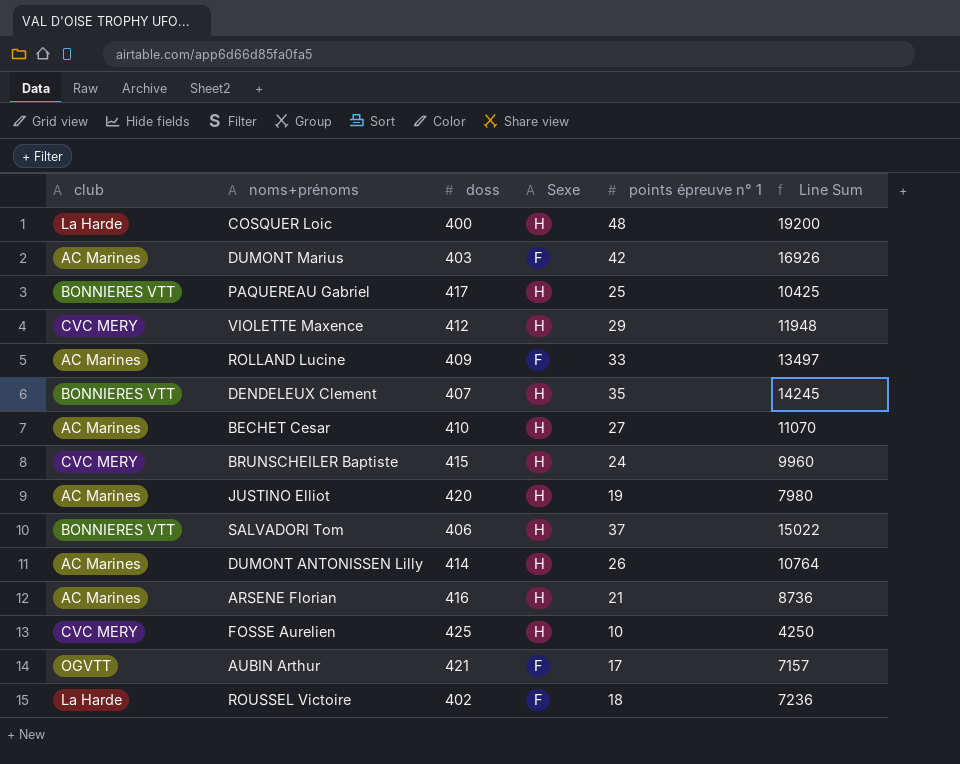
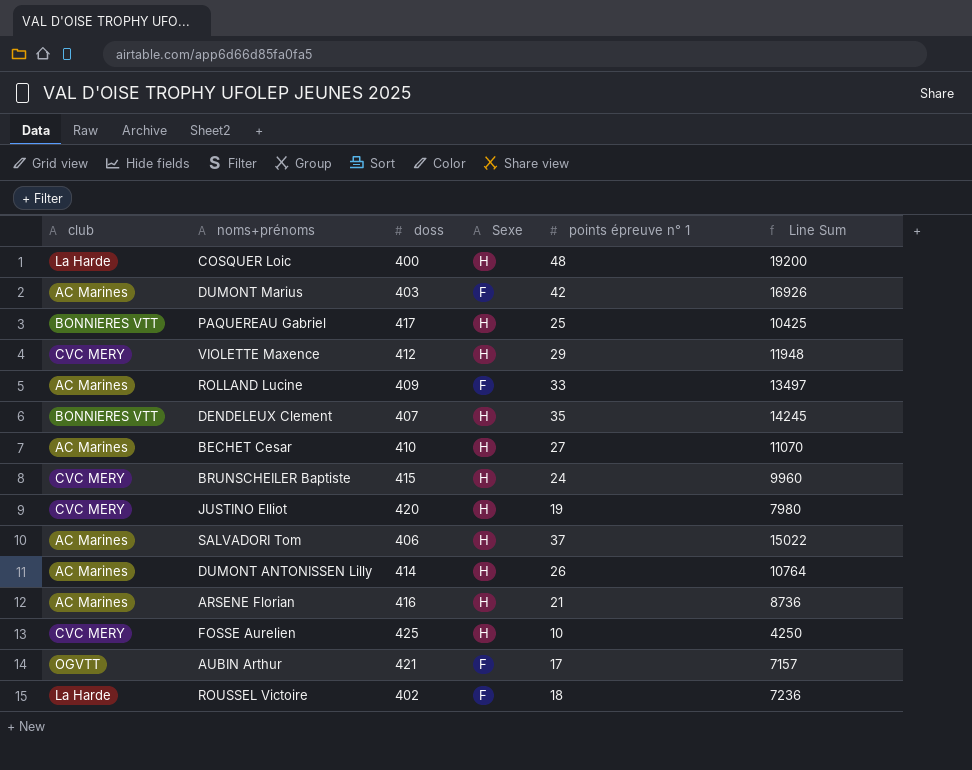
JUSTINO Elliot | club: AC Marines -> CVC MERY
SALVADORI Tom | club: BONNIERES VTT -> AC Marines

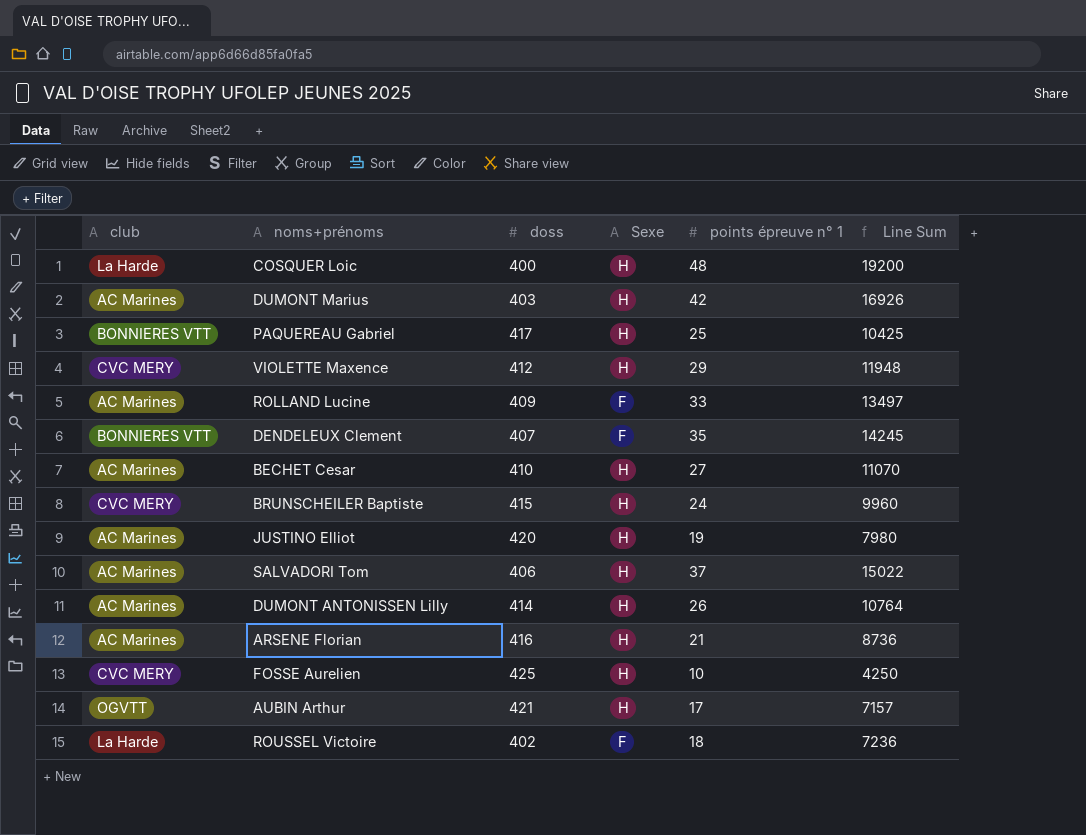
DUMONT Marius | Sexe: F -> H
DENDELEUX Clement | Sexe: H -> F
JUSTINO Elliot | club: CVC MERY -> AC Marines
AUBIN Arthur | Sexe: F -> H

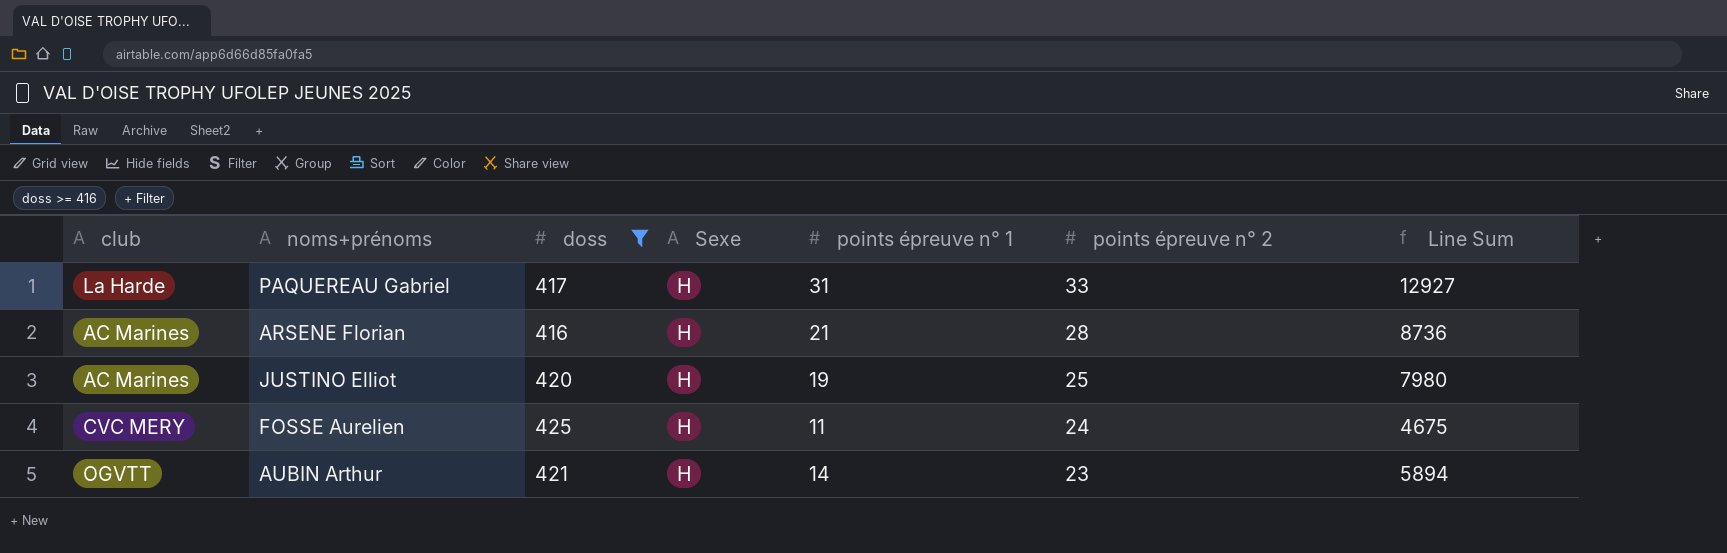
filter: none -> doss >= 416
row order: none -> points épreuve n° 2 descending
column points épreuve n° 2 | position: none -> 6
PAQUEREAU Gabriel | club: BONNIERES VTT -> La Harde
PAQUEREAU Gabriel | points épreuve n° 1: 25 -> 31
PAQUEREAU Gabriel | Line Sum: 10425 -> 12927
FOSSE Aurelien | points épreuve n° 1: 10 -> 11
FOSSE Aurelien | Line Sum: 4250 -> 4675
AUBIN Arthur | points épreuve n° 1: 17 -> 14
AUBIN Arthur | Line Sum: 7157 -> 5894

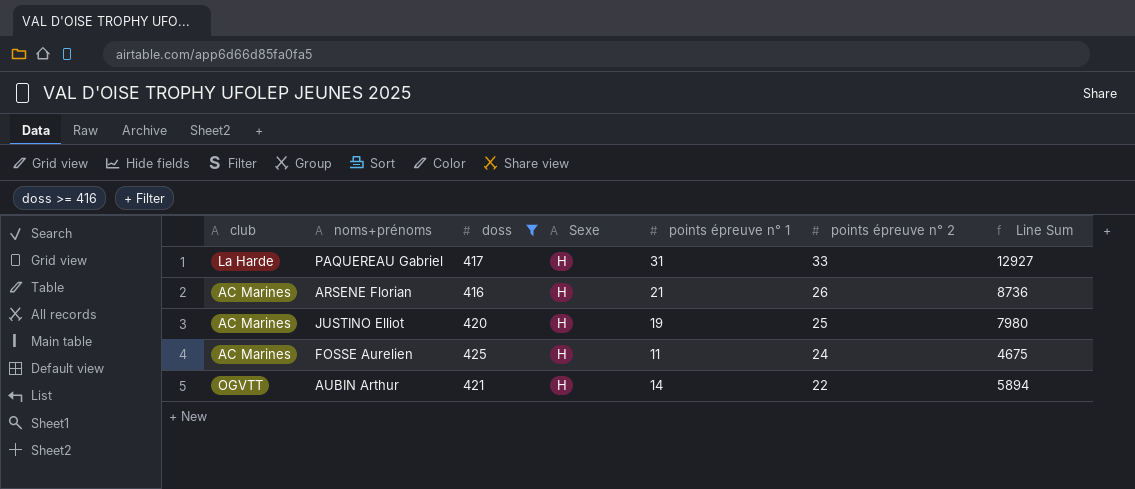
ARSENE Florian | points épreuve n° 2: 28 -> 26
FOSSE Aurelien | club: CVC MERY -> AC Marines
AUBIN Arthur | points épreuve n° 2: 23 -> 22

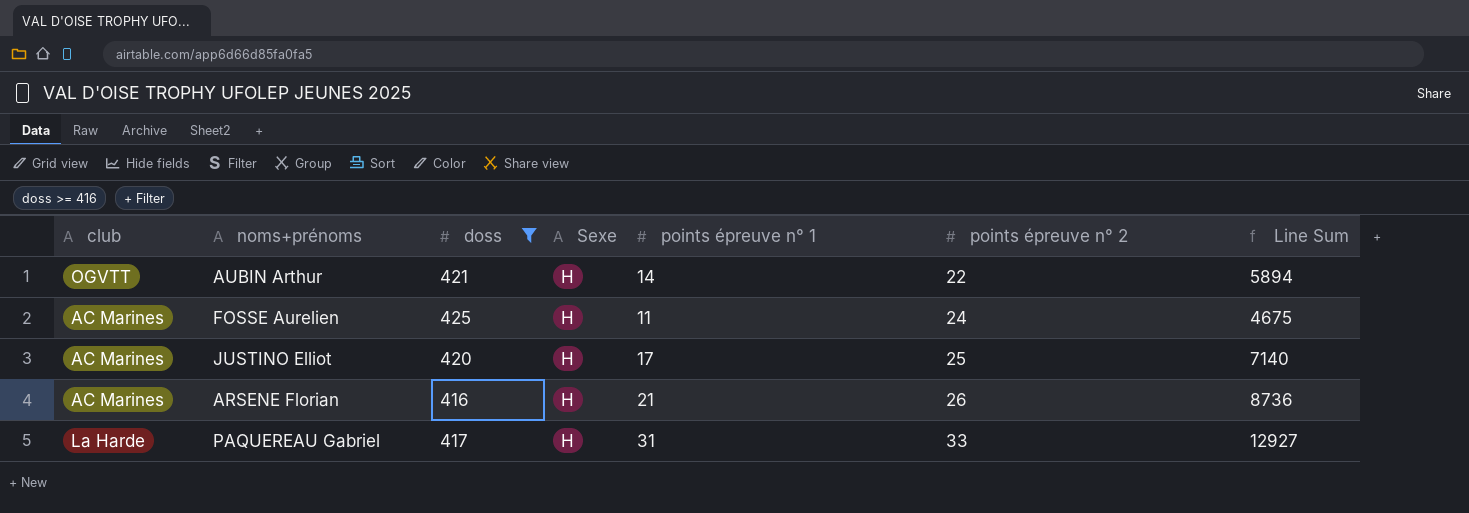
row order: points épreuve n° 2 descending -> points épreuve n° 2 ascending
JUSTINO Elliot | points épreuve n° 1: 19 -> 17
JUSTINO Elliot | Line Sum: 7980 -> 7140

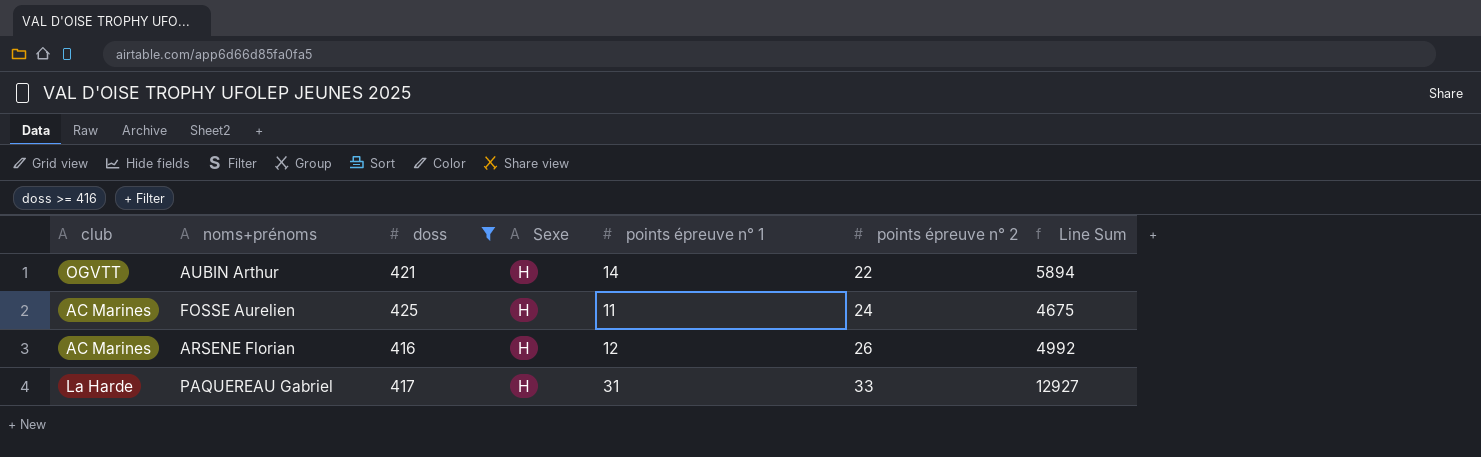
row JUSTINO Elliot: AC Marines | 420 | H | 17 | 25 | 7140 -> none
ARSENE Florian | points épreuve n° 1: 21 -> 12
ARSENE Florian | Line Sum: 8736 -> 4992

